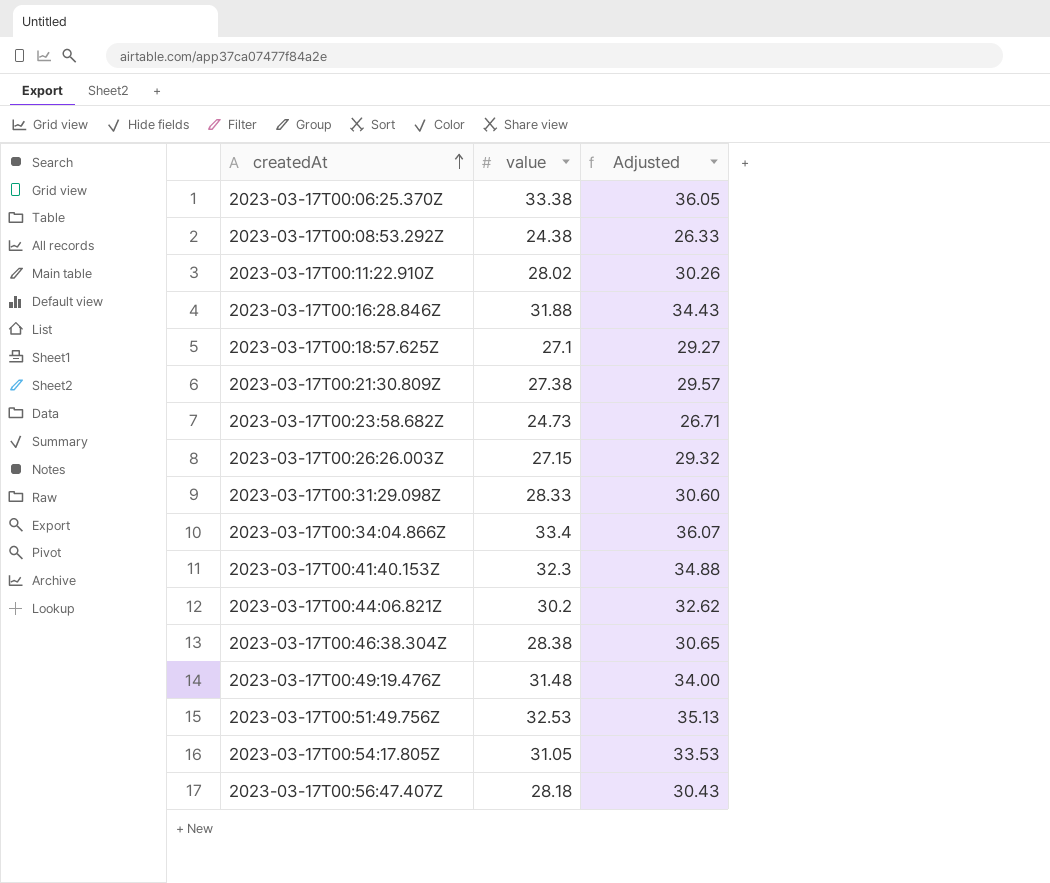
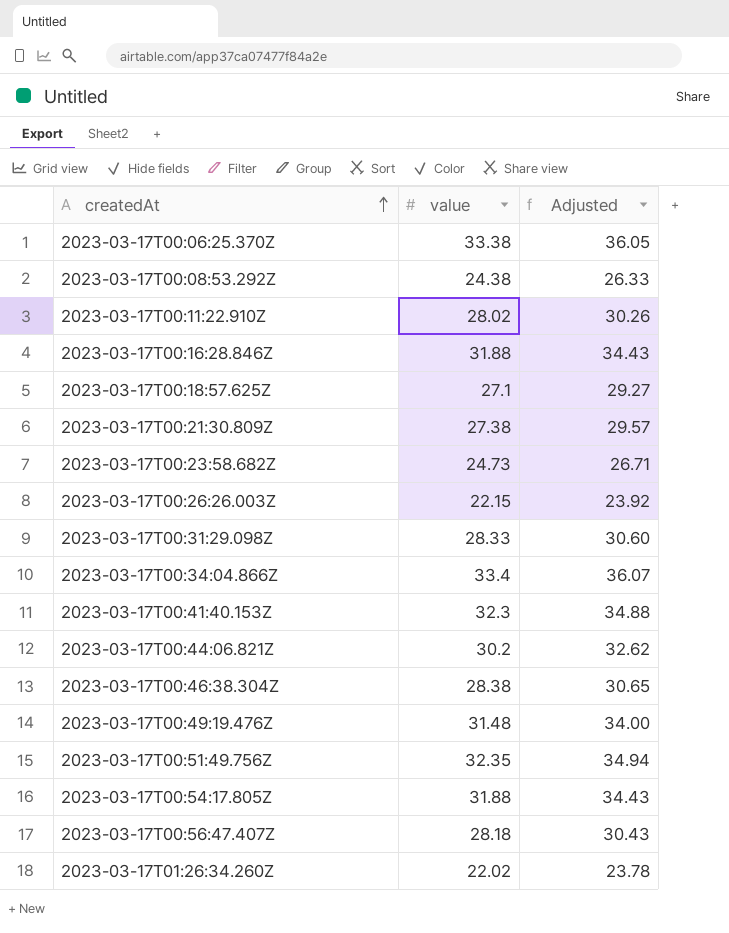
2023-03-17T00:26:26.003Z | value: 27.15 -> 22.15
2023-03-17T00:26:26.003Z | Adjusted: 29.32 -> 23.92
2023-03-17T00:51:49.756Z | value: 32.53 -> 32.35
2023-03-17T00:51:49.756Z | Adjusted: 35.13 -> 34.94
2023-03-17T00:54:17.805Z | value: 31.05 -> 31.88
2023-03-17T00:54:17.805Z | Adjusted: 33.53 -> 34.43
row 2023-03-17T01:26:34.260Z: none -> 22.02 | 23.78

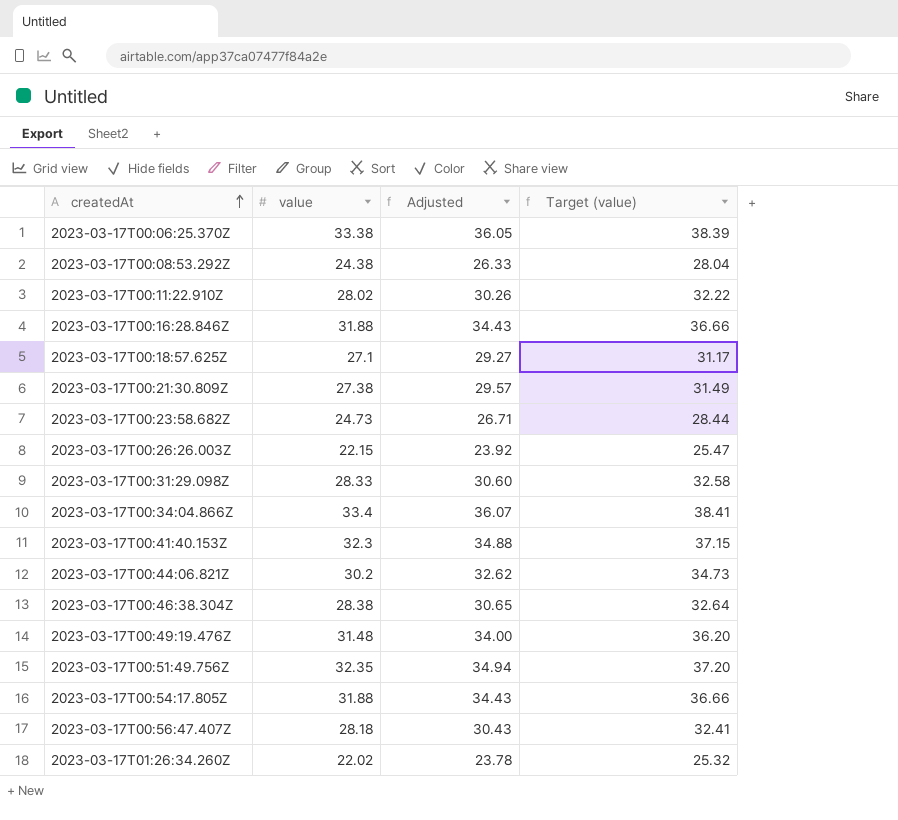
column Target (value) | formula: none -> [value] * 1.15

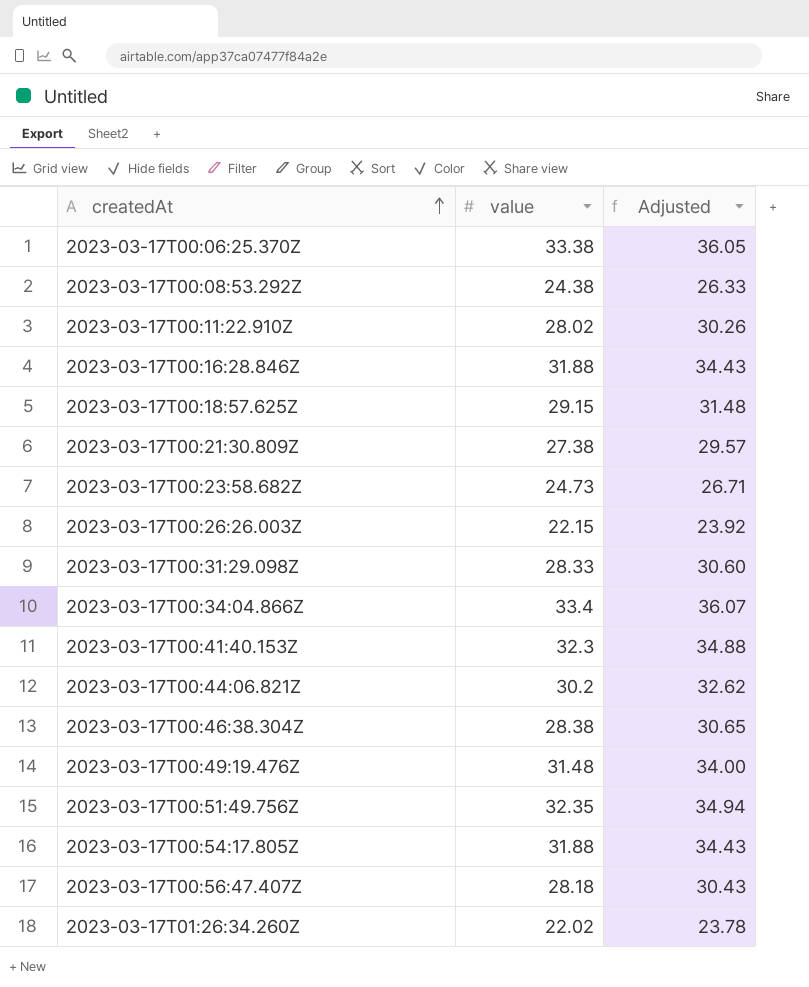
column Target (value) | formula: [value] * 1.15 -> none
2023-03-17T00:18:57.625Z | value: 27.1 -> 29.15
2023-03-17T00:18:57.625Z | Adjusted: 29.27 -> 31.48

